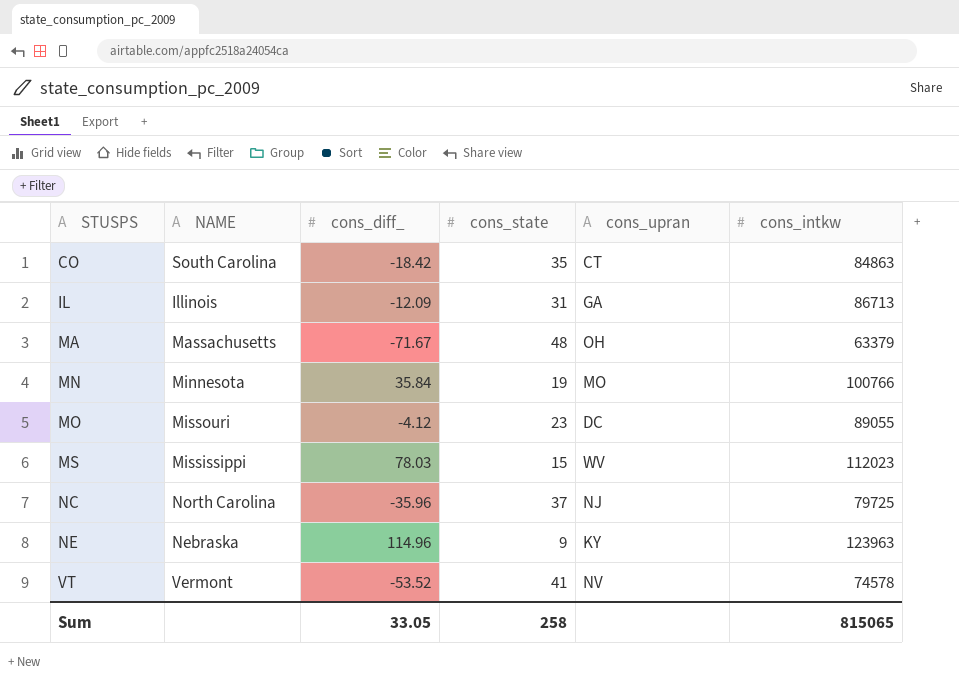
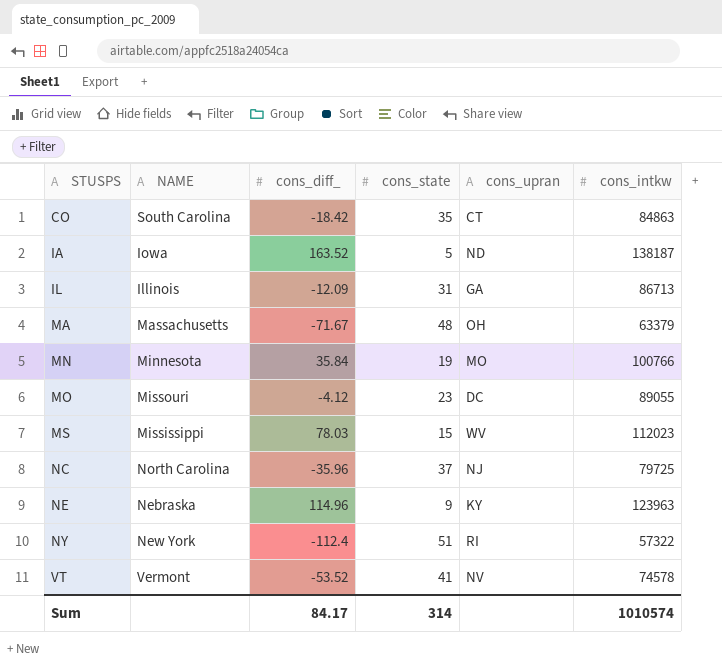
row IA: none -> Iowa | 163.52 | 5 | ND | 138187
row NY: none -> New York | -112.4 | 51 | RI | 57322
Sum | cons_diff_: 33.05 -> 84.17
Sum | cons_state: 258 -> 314
Sum | cons_intkw: 815065 -> 1010574

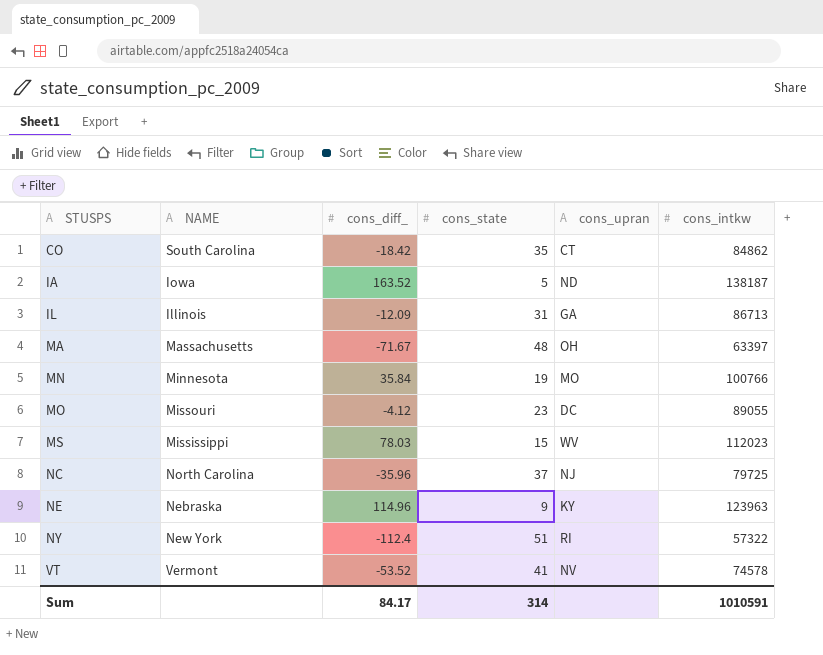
CO | cons_intkw: 84863 -> 84862
MA | cons_intkw: 63379 -> 63397
Sum | cons_intkw: 1010574 -> 1010591

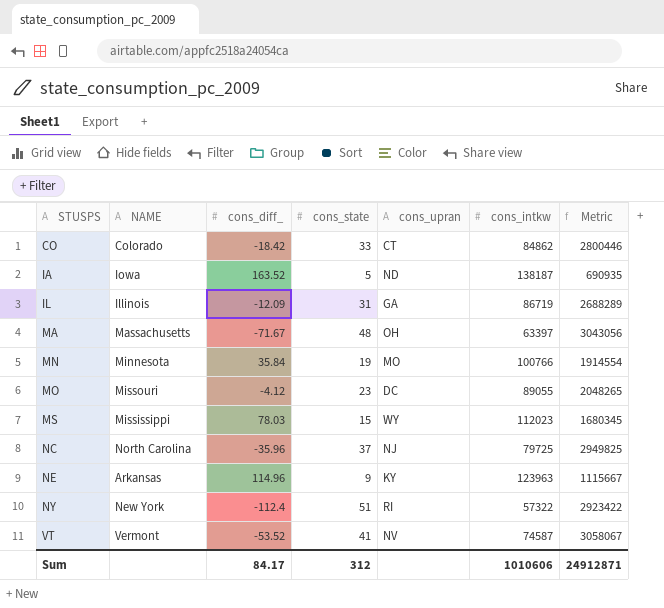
column Metric | formula: none -> [cons_state] * [cons_intkw]
CO | NAME: South Carolina -> Colorado
CO | cons_state: 35 -> 33
IL | cons_intkw: 86713 -> 86719
MS | cons_upran: WV -> WY
NE | NAME: Nebraska -> Arkansas
VT | cons_intkw: 74578 -> 74587
Sum | cons_state: 314 -> 312
Sum | cons_intkw: 1010591 -> 1010606

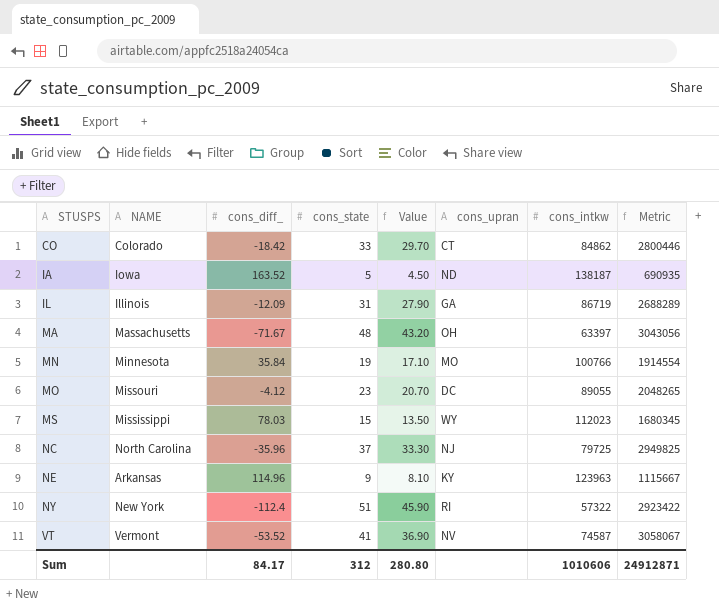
column Value | formula: none -> [cons_state] * 0.9

